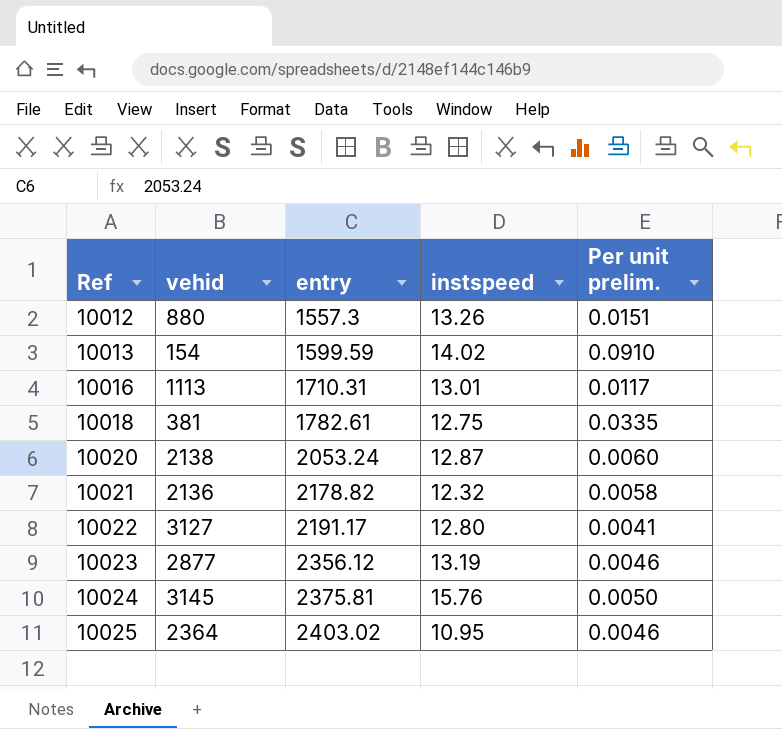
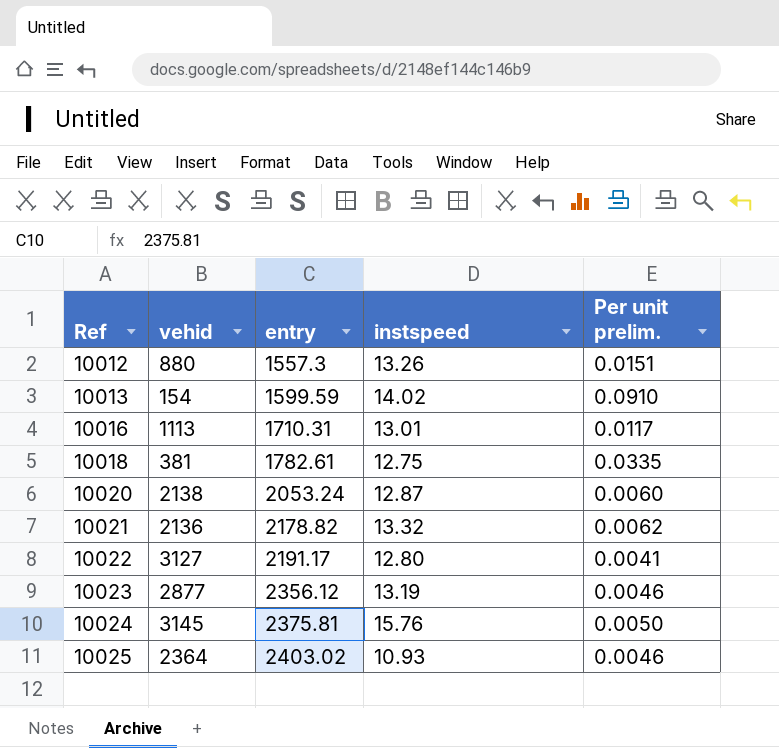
10021 | instspeed: 12.32 -> 13.32
10021 | Per unit prelim.: 0.0058 -> 0.0062
10025 | instspeed: 10.95 -> 10.93

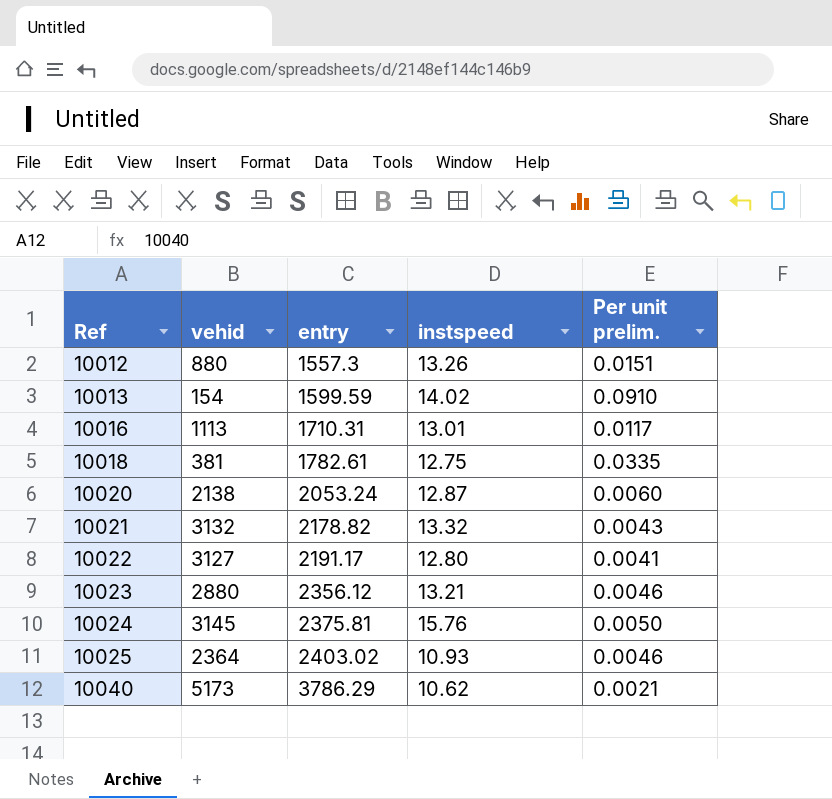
10021 | vehid: 2136 -> 3132
10021 | Per unit prelim.: 0.0062 -> 0.0043
10023 | vehid: 2877 -> 2880
10023 | instspeed: 13.19 -> 13.21
row 10040: none -> 5173 | 3786.29 | 10.62 | 0.0021

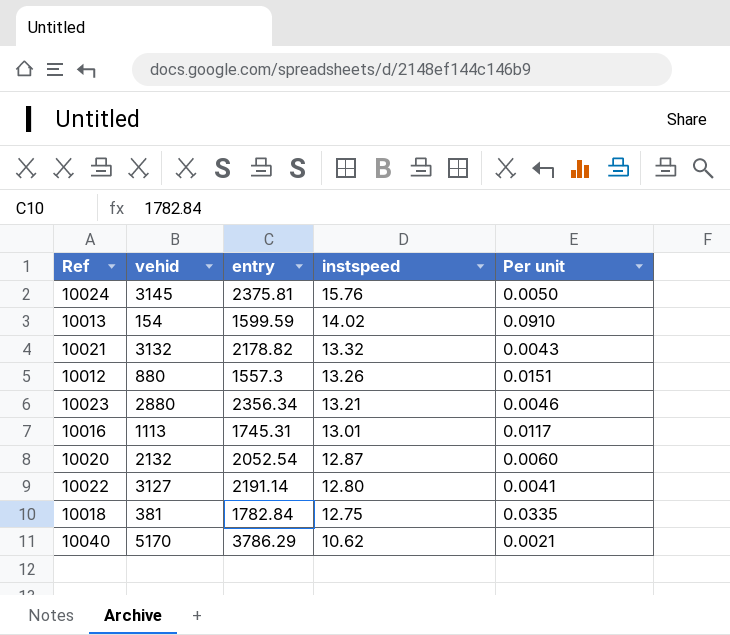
row order: Ref ascending -> instspeed descending
column name: Per unit prelim. -> Per unit
row 10025: 2364 | 2403.02 | 10.93 | 0.0046 -> none
10023 | entry: 2356.12 -> 2356.34
10016 | entry: 1710.31 -> 1745.31
10020 | vehid: 2138 -> 2132
10020 | entry: 2053.24 -> 2052.54
10022 | entry: 2191.17 -> 2191.14
10018 | entry: 1782.61 -> 1782.84
10040 | vehid: 5173 -> 5170

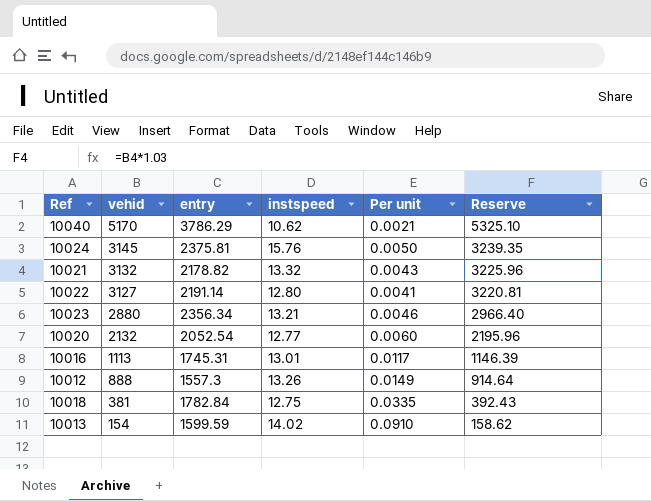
row order: instspeed descending -> vehid descending
column Reserve | formula: none -> [vehid] * 1.03
10020 | instspeed: 12.87 -> 12.77
10012 | vehid: 880 -> 888
10012 | Per unit: 0.0151 -> 0.0149

